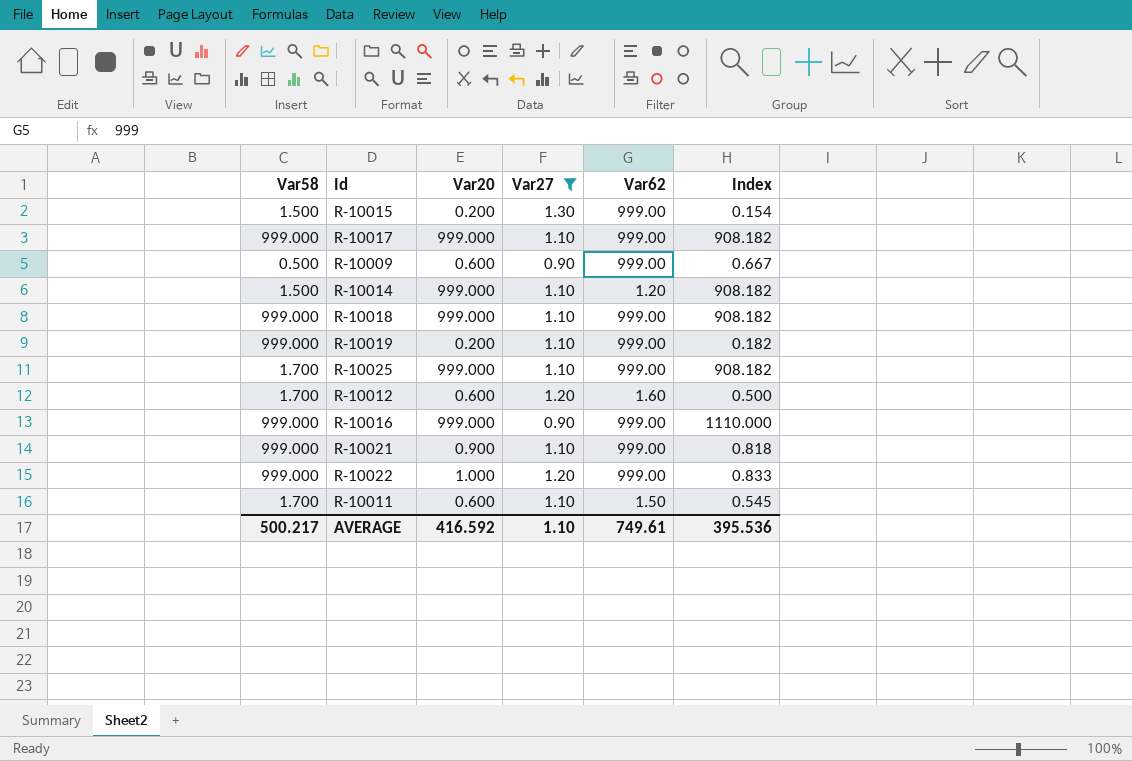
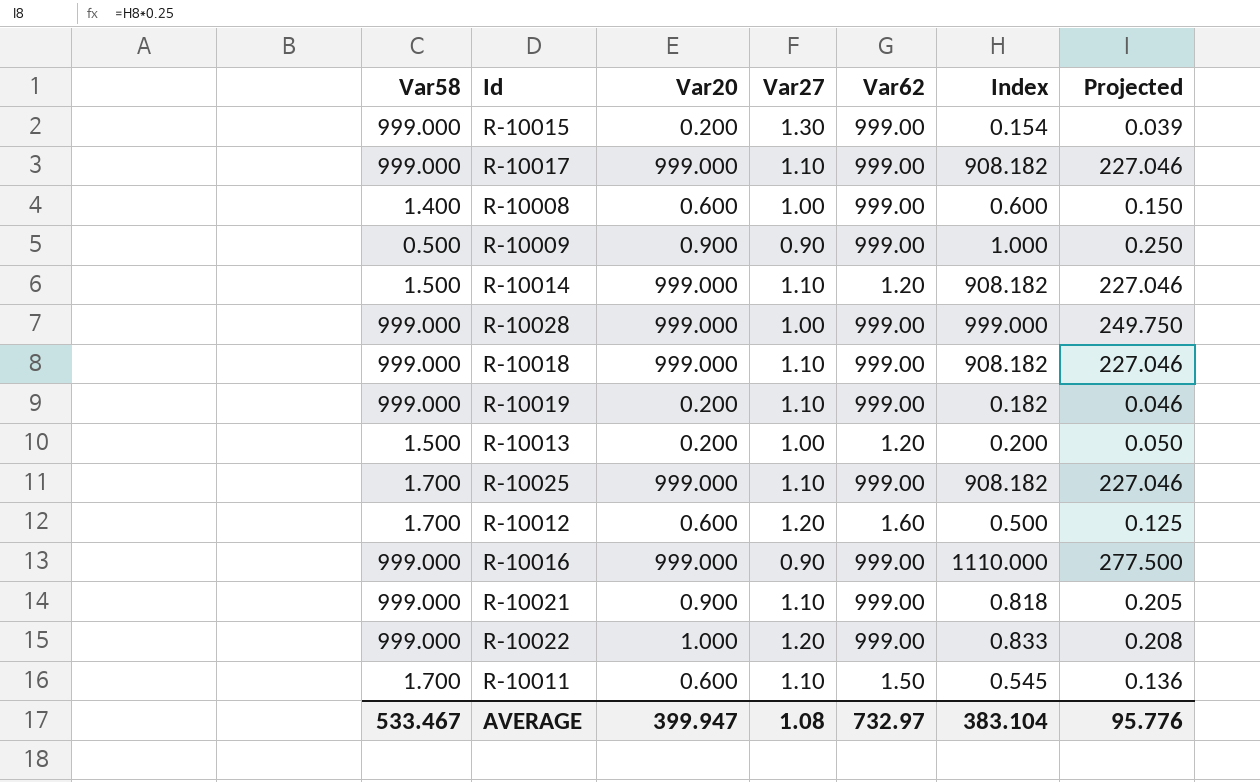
filter: Var27 != 1.00 -> none
column Projected | formula: none -> [Index] * 0.25
R-10015 | Var58: 1.500 -> 999.000
R-10009 | Var20: 0.600 -> 0.900
R-10009 | Index: 0.667 -> 1.000
AVERAGE | Var58: 500.217 -> 533.467
AVERAGE | Var20: 416.592 -> 399.947
AVERAGE | Var27: 1.10 -> 1.08
AVERAGE | Var62: 749.61 -> 732.97
AVERAGE | Index: 395.536 -> 383.104

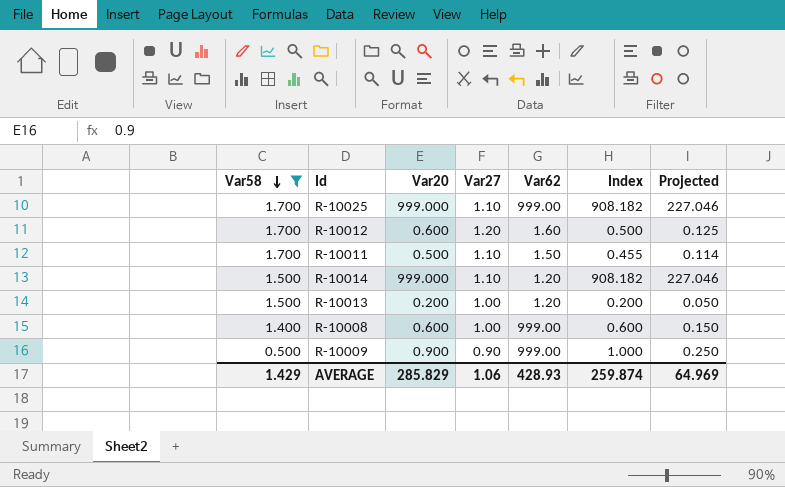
filter: none -> Var58 != 999.000
row order: none -> Var58 descending
R-10011 | Var20: 0.600 -> 0.500
R-10011 | Index: 0.545 -> 0.455
R-10011 | Projected: 0.136 -> 0.114
AVERAGE | Var58: 533.467 -> 1.429
AVERAGE | Var20: 399.947 -> 285.829
AVERAGE | Var27: 1.08 -> 1.06
AVERAGE | Var62: 732.97 -> 428.93
AVERAGE | Index: 383.104 -> 259.874
AVERAGE | Projected: 95.776 -> 64.969

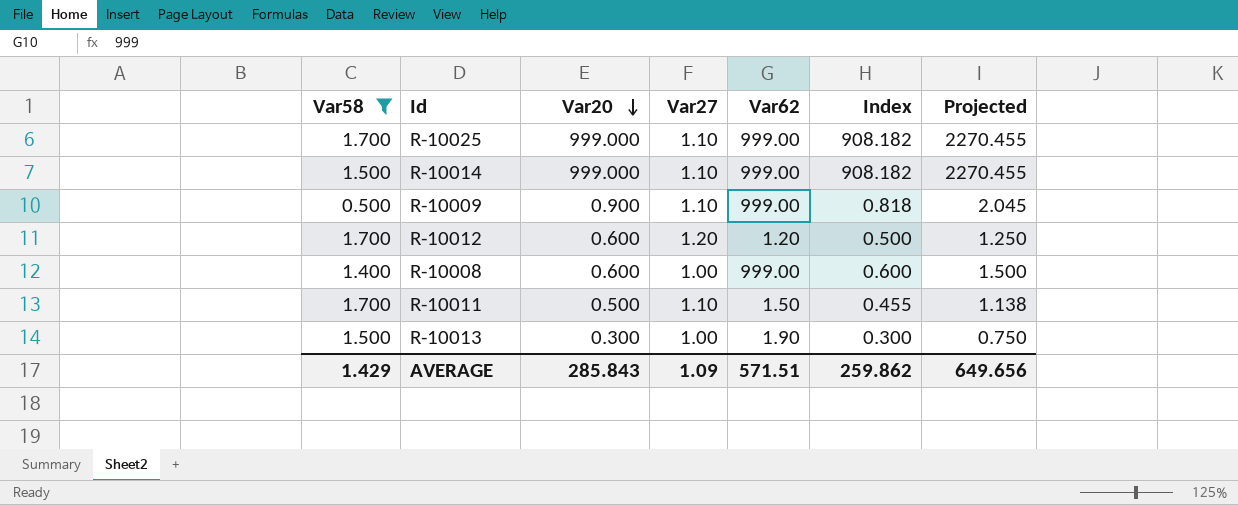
row order: Var58 descending -> Var20 descending
column Projected | formula: [Index] * 0.25 -> [Index] * 2.5
R-10014 | Var62: 1.20 -> 999.00
R-10009 | Var27: 0.90 -> 1.10
R-10009 | Index: 1.000 -> 0.818
R-10012 | Var62: 1.60 -> 1.20
R-10013 | Var20: 0.200 -> 0.300
R-10013 | Var62: 1.20 -> 1.90
R-10013 | Index: 0.200 -> 0.300
AVERAGE | Var20: 285.829 -> 285.843
AVERAGE | Var27: 1.06 -> 1.09
AVERAGE | Var62: 428.93 -> 571.51
AVERAGE | Index: 259.874 -> 259.862
AVERAGE | Projected: 64.969 -> 649.656

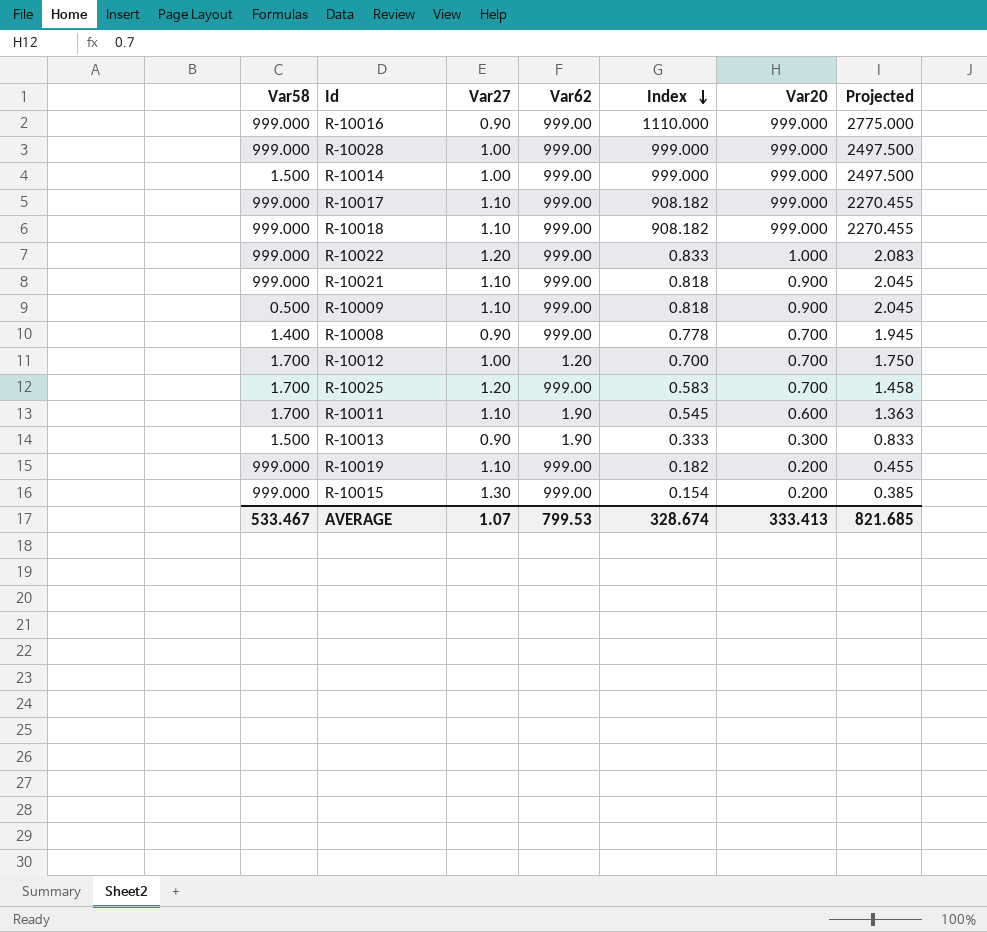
filter: Var58 != 999.000 -> none
row order: Var20 descending -> Index descending
column Var20 | position: 3 -> 6
R-10014 | Var27: 1.10 -> 1.00
R-10014 | Index: 908.182 -> 999.000
R-10014 | Projected: 2270.455 -> 2497.500
R-10008 | Var27: 1.00 -> 0.90
R-10008 | Index: 0.600 -> 0.778
R-10008 | Var20: 0.600 -> 0.700
R-10008 | Projected: 1.500 -> 1.945
R-10012 | Var27: 1.20 -> 1.00
R-10012 | Index: 0.500 -> 0.700
R-10012 | Var20: 0.600 -> 0.700
R-10012 | Projected: 1.250 -> 1.750
R-10025 | Var27: 1.10 -> 1.20
R-10025 | Index: 908.182 -> 0.583
R-10025 | Var20: 999.000 -> 0.700
R-10025 | Projected: 2270.455 -> 1.458
R-10011 | Var62: 1.50 -> 1.90
R-10011 | Index: 0.455 -> 0.545
R-10011 | Var20: 0.500 -> 0.600
R-10011 | Projected: 1.138 -> 1.363
R-10013 | Var27: 1.00 -> 0.90
R-10013 | Index: 0.300 -> 0.333
R-10013 | Projected: 0.750 -> 0.833
AVERAGE | Var58: 1.429 -> 533.467
AVERAGE | Var27: 1.09 -> 1.07
AVERAGE | Var62: 571.51 -> 799.53
AVERAGE | Index: 259.862 -> 328.674
AVERAGE | Var20: 285.843 -> 333.413
AVERAGE | Projected: 649.656 -> 821.685

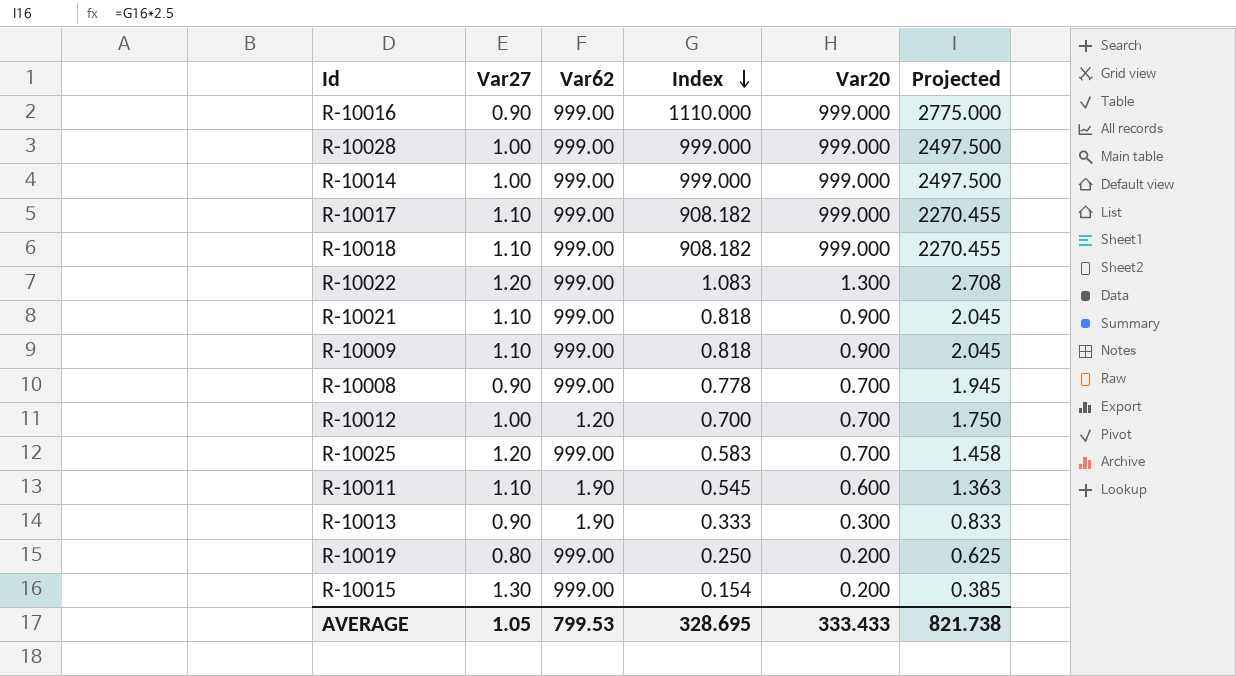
column Var58 | position: 1 -> none
R-10022 | Index: 0.833 -> 1.083
R-10022 | Var20: 1.000 -> 1.300
R-10022 | Projected: 2.083 -> 2.708
R-10019 | Var27: 1.10 -> 0.80
R-10019 | Index: 0.182 -> 0.250
R-10019 | Projected: 0.455 -> 0.625
AVERAGE | Var27: 1.07 -> 1.05
AVERAGE | Index: 328.674 -> 328.695
AVERAGE | Var20: 333.413 -> 333.433
AVERAGE | Projected: 821.685 -> 821.738

